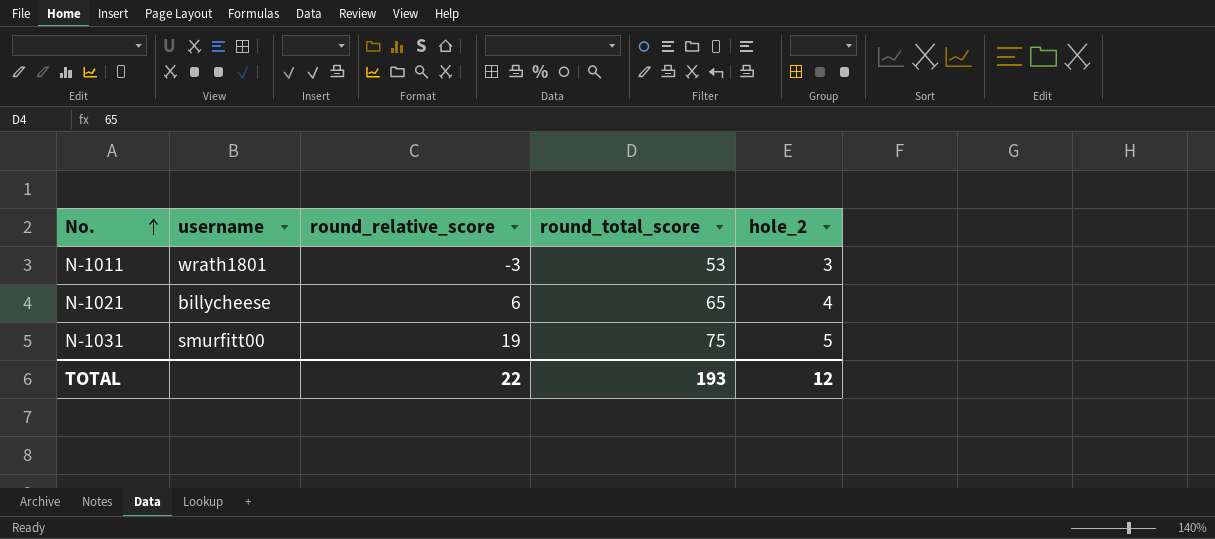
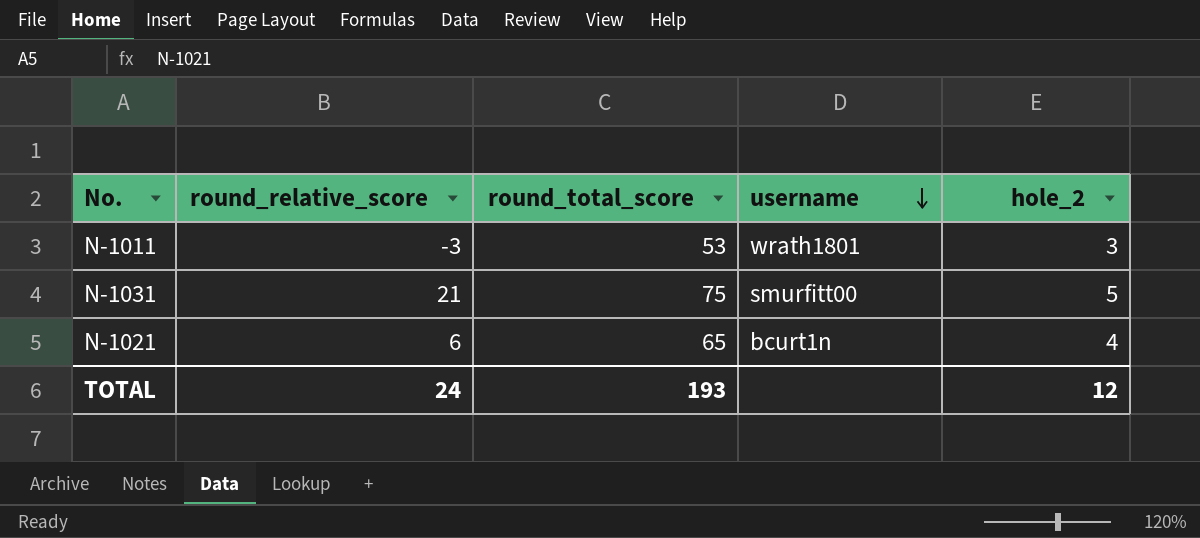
row order: No. ascending -> username descending
column username | position: 2 -> 4
N-1031 | round_relative_score: 19 -> 21
N-1021 | username: billycheese -> bcurt1n
TOTAL | round_relative_score: 22 -> 24

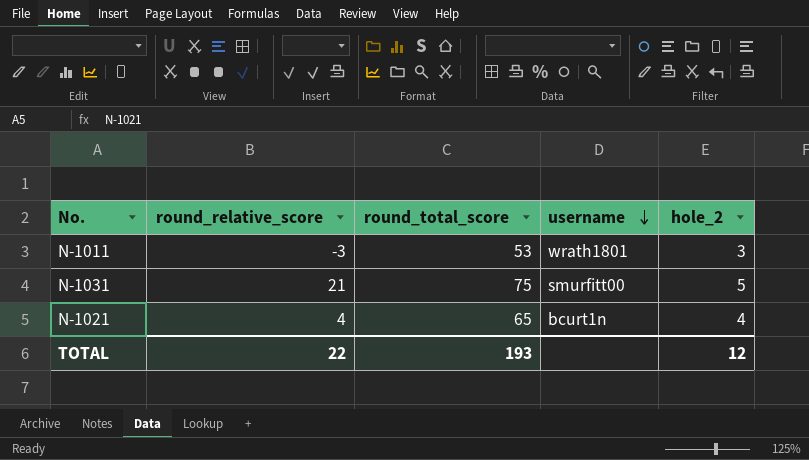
N-1021 | round_relative_score: 6 -> 4
TOTAL | round_relative_score: 24 -> 22

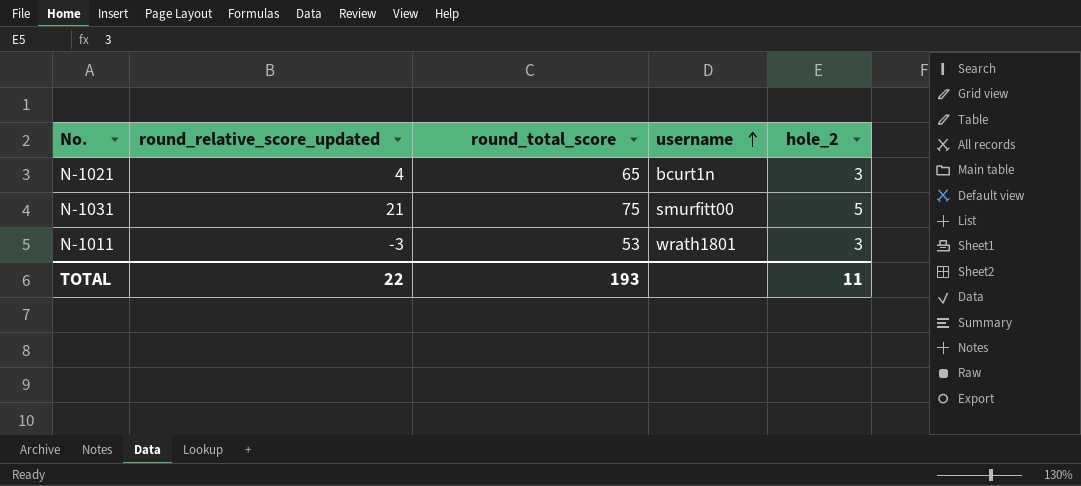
row order: username descending -> username ascending
column name: round_relative_score -> round_relative_score_updated
N-1021 | hole_2: 4 -> 3
TOTAL | hole_2: 12 -> 11

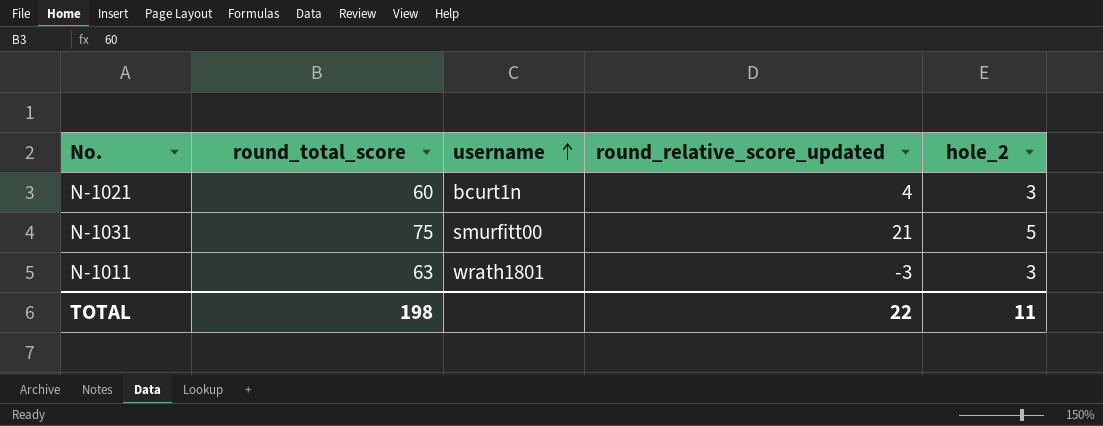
column round_relative_score_updated | position: 2 -> 4
N-1021 | round_total_score: 65 -> 60
N-1011 | round_total_score: 53 -> 63
TOTAL | round_total_score: 193 -> 198

